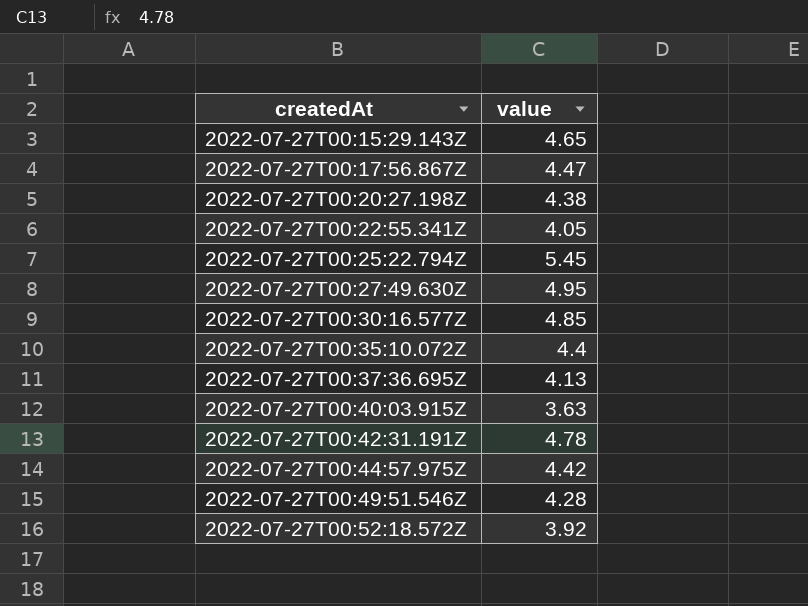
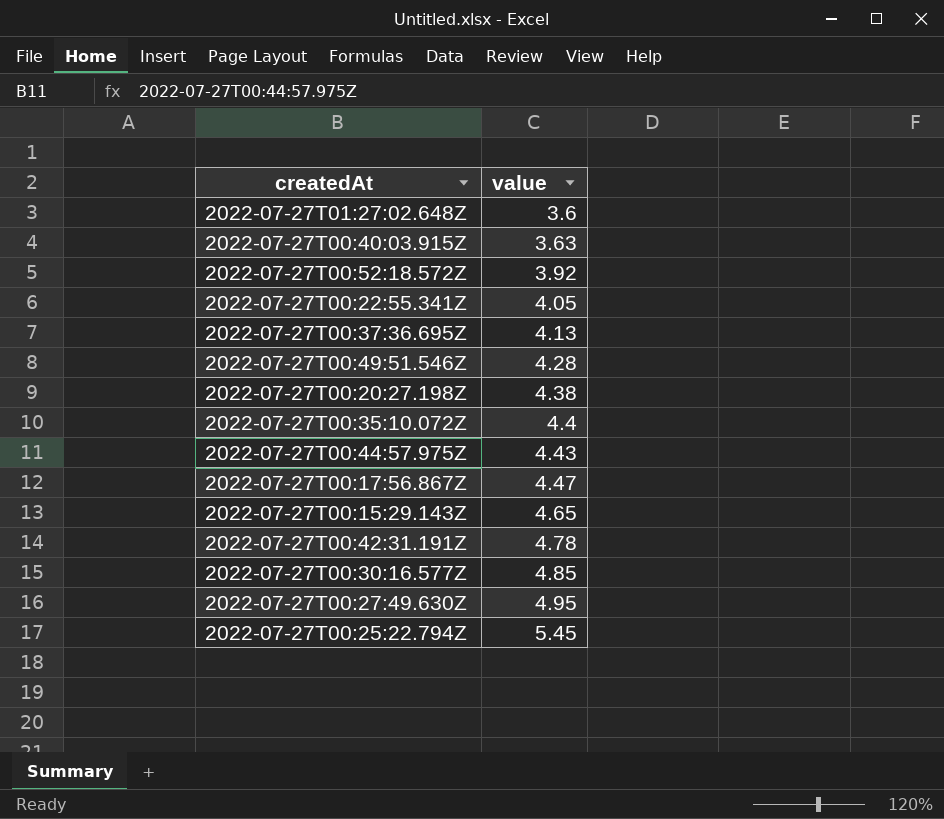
row order: createdAt ascending -> value ascending
row 2022-07-27T01:27:02.648Z: none -> 3.6
2022-07-27T00:44:57.975Z | value: 4.42 -> 4.43

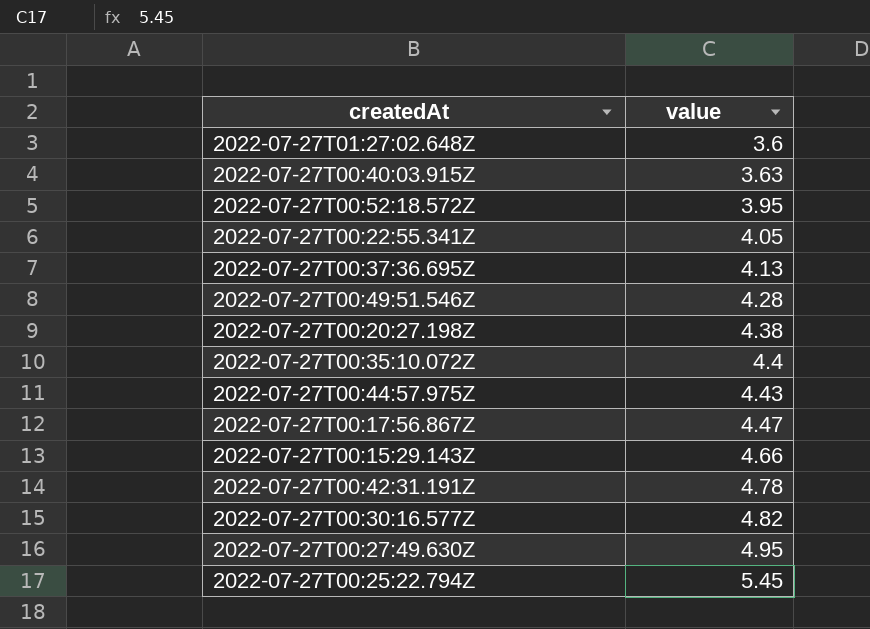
2022-07-27T00:52:18.572Z | value: 3.92 -> 3.95
2022-07-27T00:15:29.143Z | value: 4.65 -> 4.66
2022-07-27T00:30:16.577Z | value: 4.85 -> 4.82

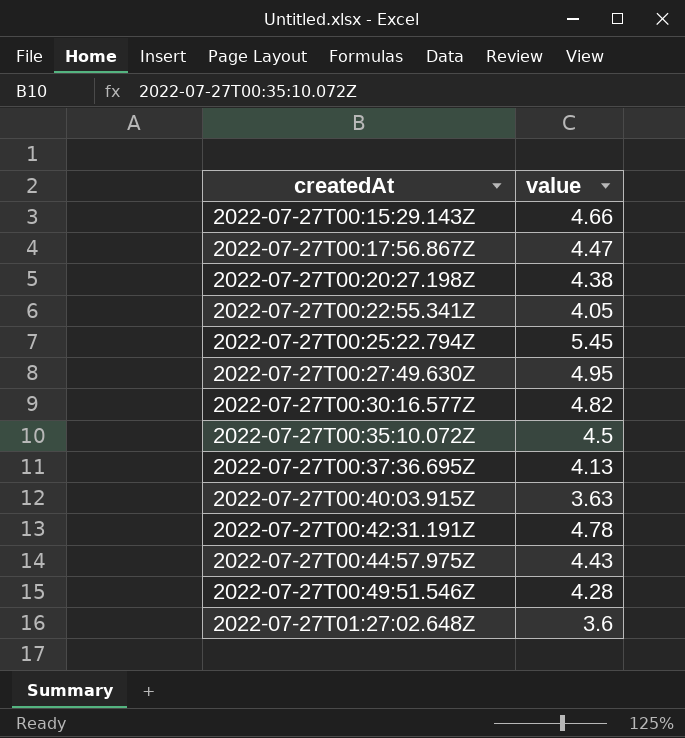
row order: value ascending -> createdAt ascending
row 2022-07-27T00:52:18.572Z: 3.95 -> none
2022-07-27T00:35:10.072Z | value: 4.4 -> 4.5

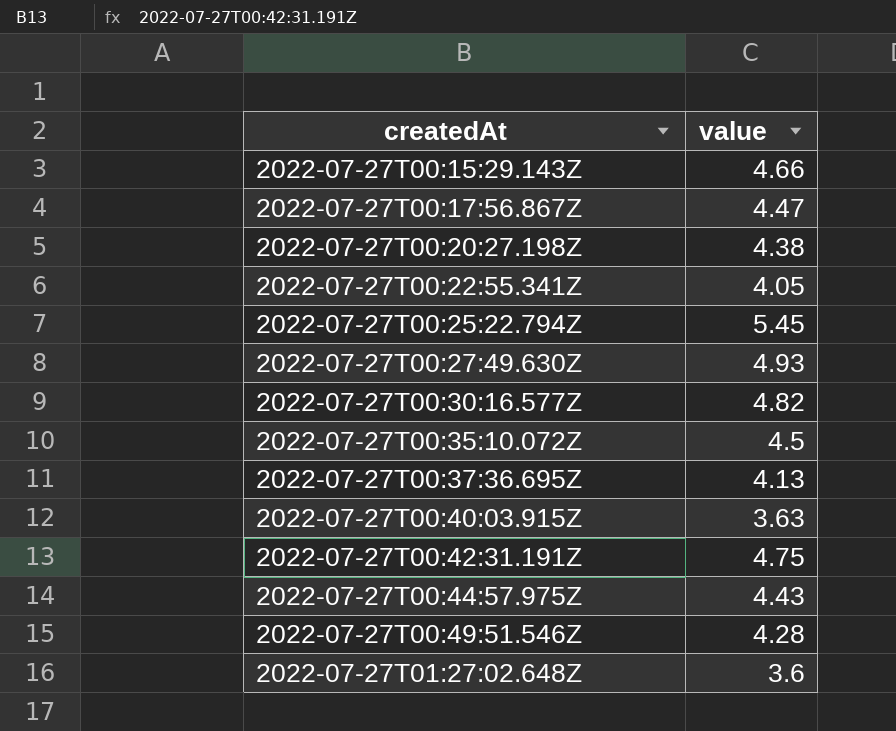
2022-07-27T00:27:49.630Z | value: 4.95 -> 4.93
2022-07-27T00:42:31.191Z | value: 4.78 -> 4.75

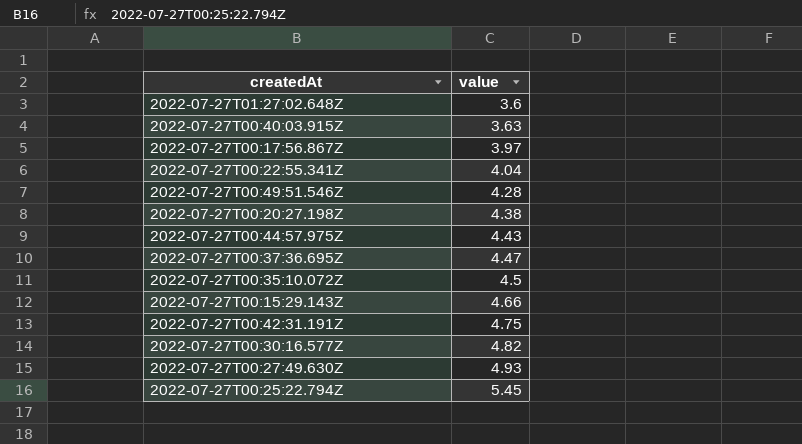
row order: createdAt ascending -> value ascending
2022-07-27T00:17:56.867Z | value: 4.47 -> 3.97
2022-07-27T00:22:55.341Z | value: 4.05 -> 4.04
2022-07-27T00:37:36.695Z | value: 4.13 -> 4.47

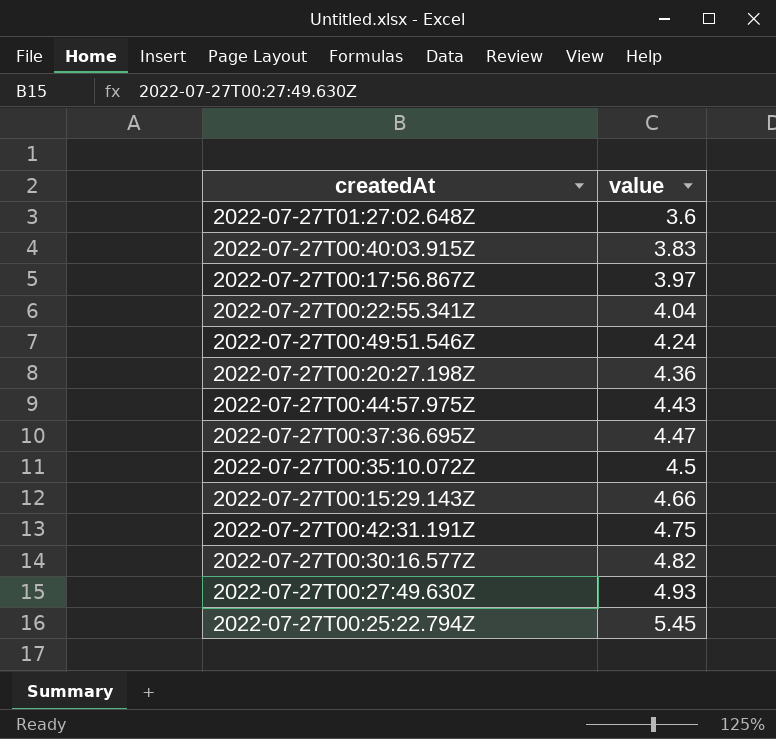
2022-07-27T00:40:03.915Z | value: 3.63 -> 3.83
2022-07-27T00:49:51.546Z | value: 4.28 -> 4.24
2022-07-27T00:20:27.198Z | value: 4.38 -> 4.36

